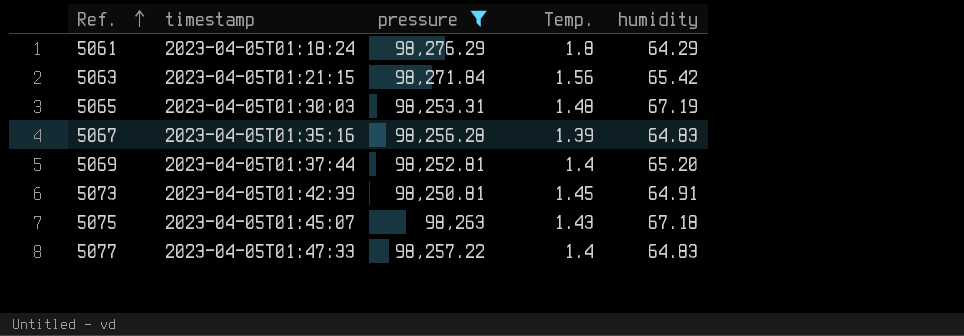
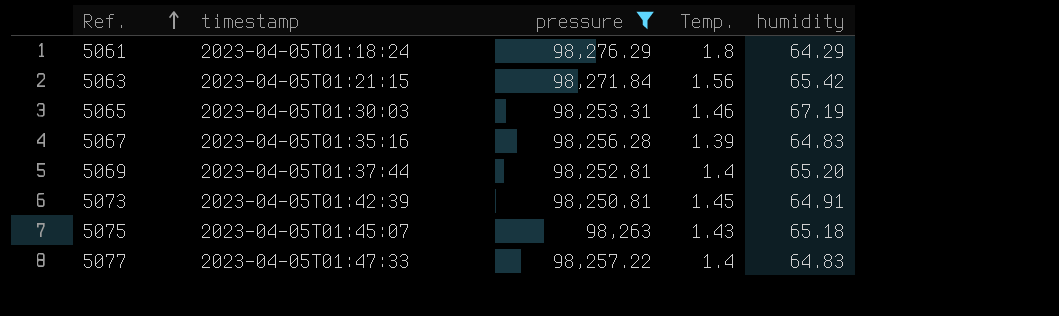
5065 | Temp.: 1.48 -> 1.46
5075 | humidity: 67.18 -> 65.18

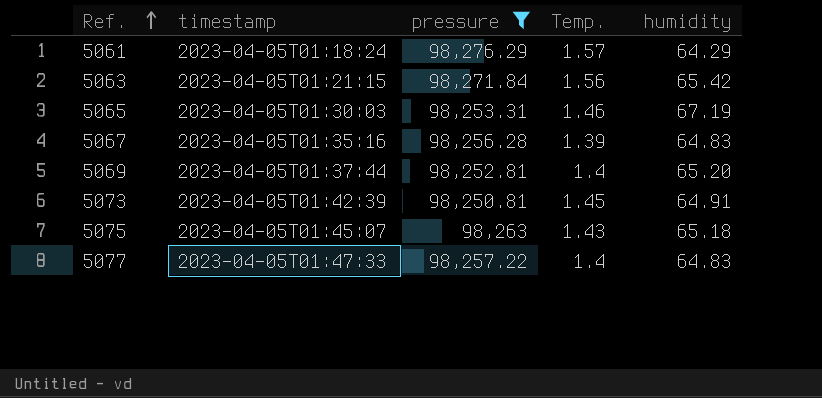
5061 | Temp.: 1.8 -> 1.57

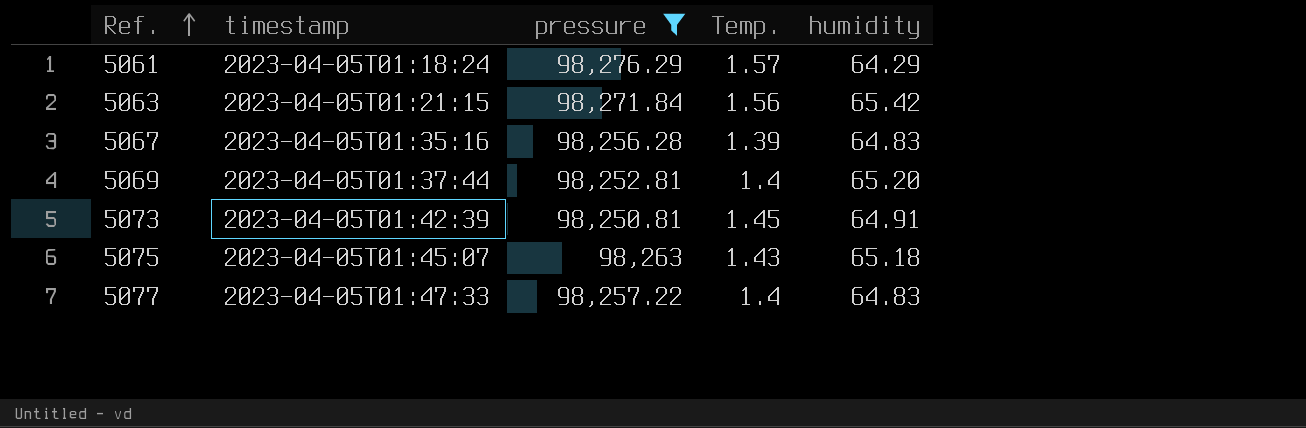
row 5065: 2023-04-05T01:30:03 | 98,253.31 | 1.46 | 67.19 -> none

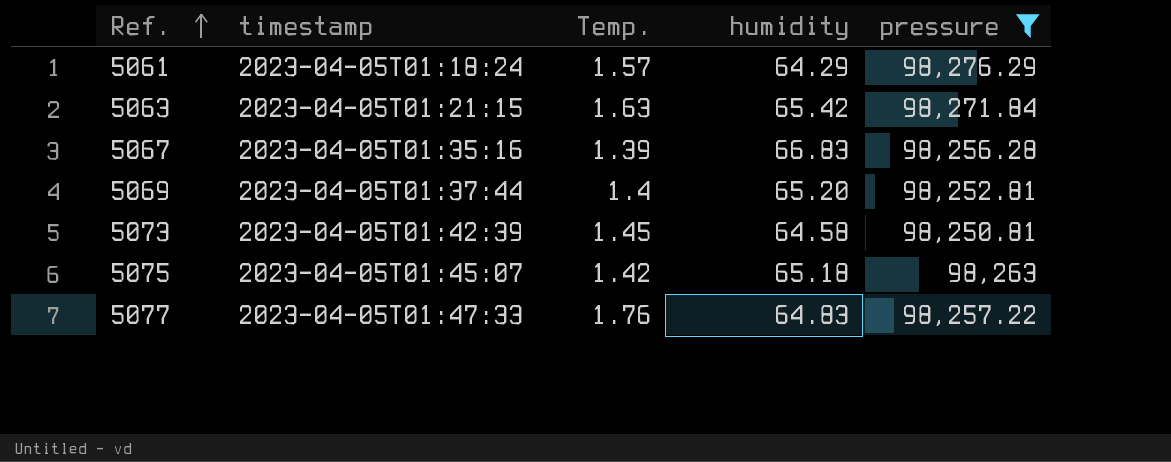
column pressure | position: 3 -> 5
5063 | Temp.: 1.56 -> 1.63
5067 | humidity: 64.83 -> 66.83
5073 | humidity: 64.91 -> 64.58
5075 | Temp.: 1.43 -> 1.42
5077 | Temp.: 1.4 -> 1.76

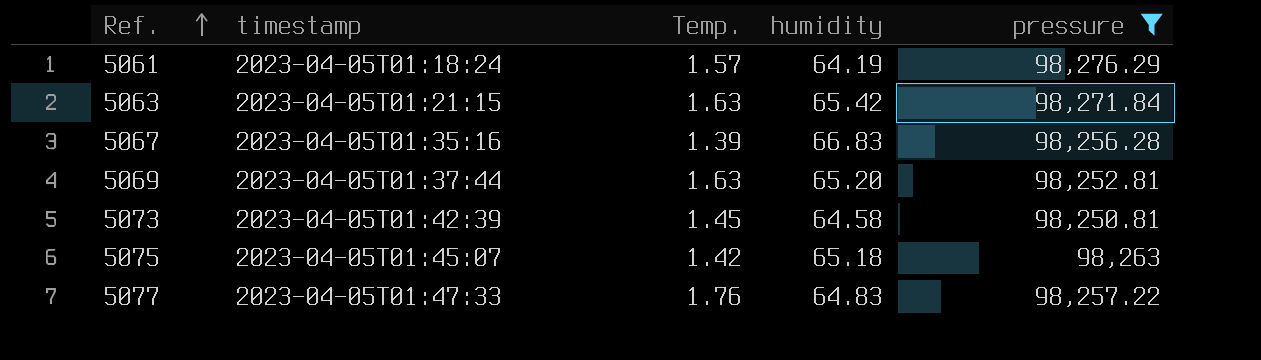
5061 | humidity: 64.29 -> 64.19
5069 | Temp.: 1.4 -> 1.63

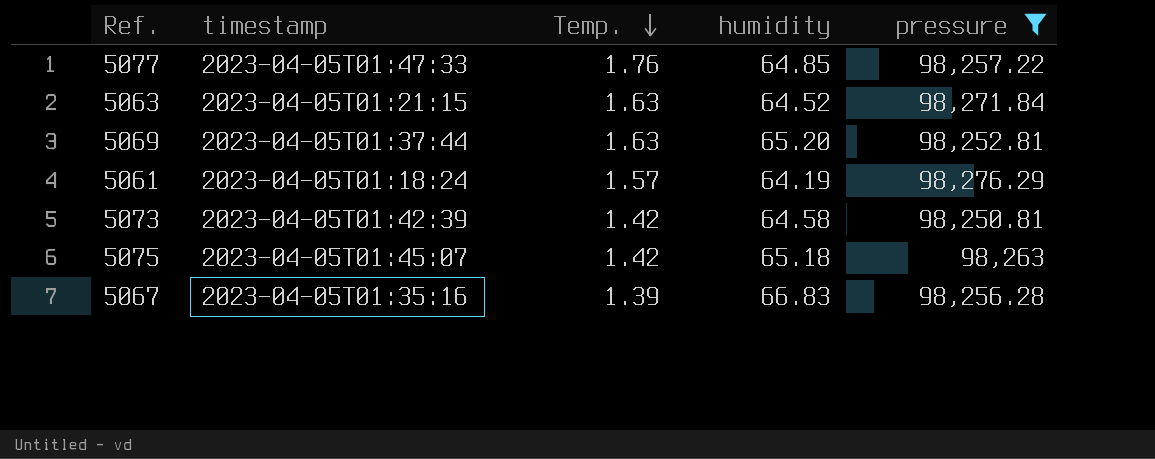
row order: Ref. ascending -> Temp. descending
5077 | humidity: 64.83 -> 64.85
5063 | humidity: 65.42 -> 64.52
5073 | Temp.: 1.45 -> 1.42

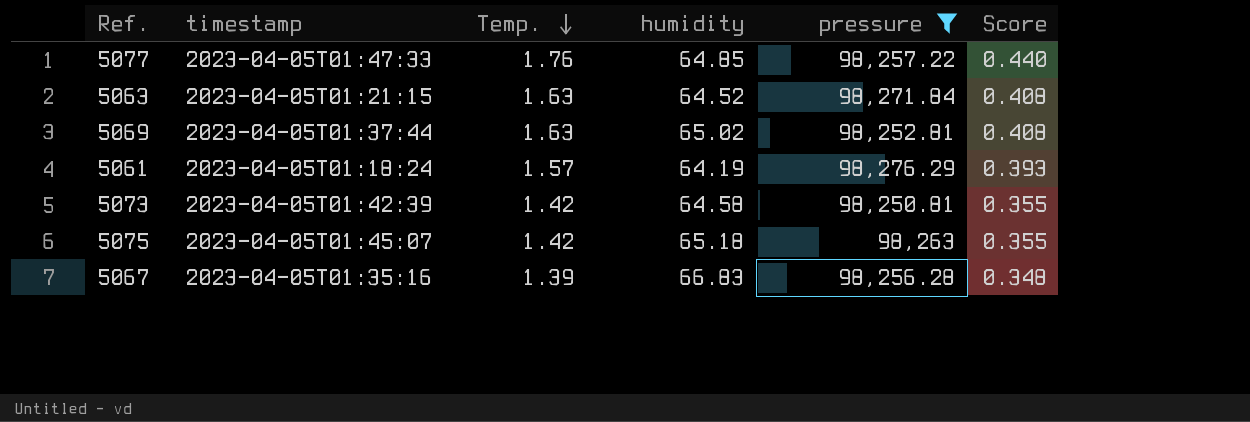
column Score | formula: none -> [Temp.] * 0.25
5069 | humidity: 65.20 -> 65.02

